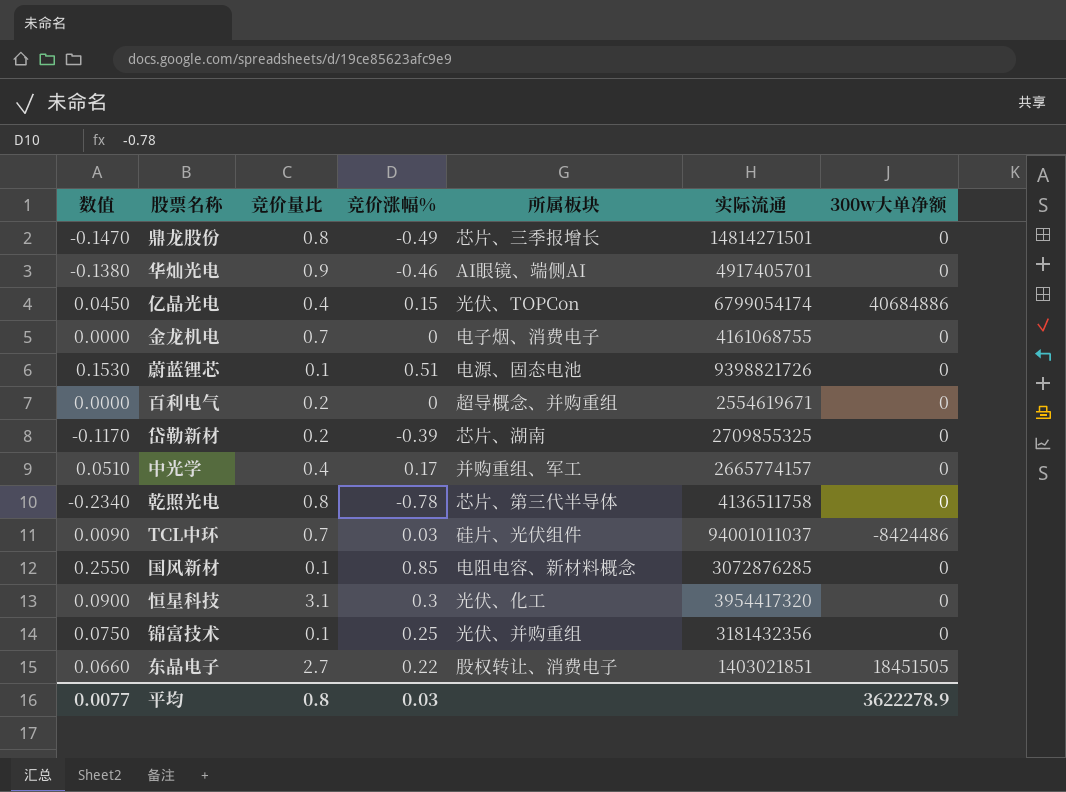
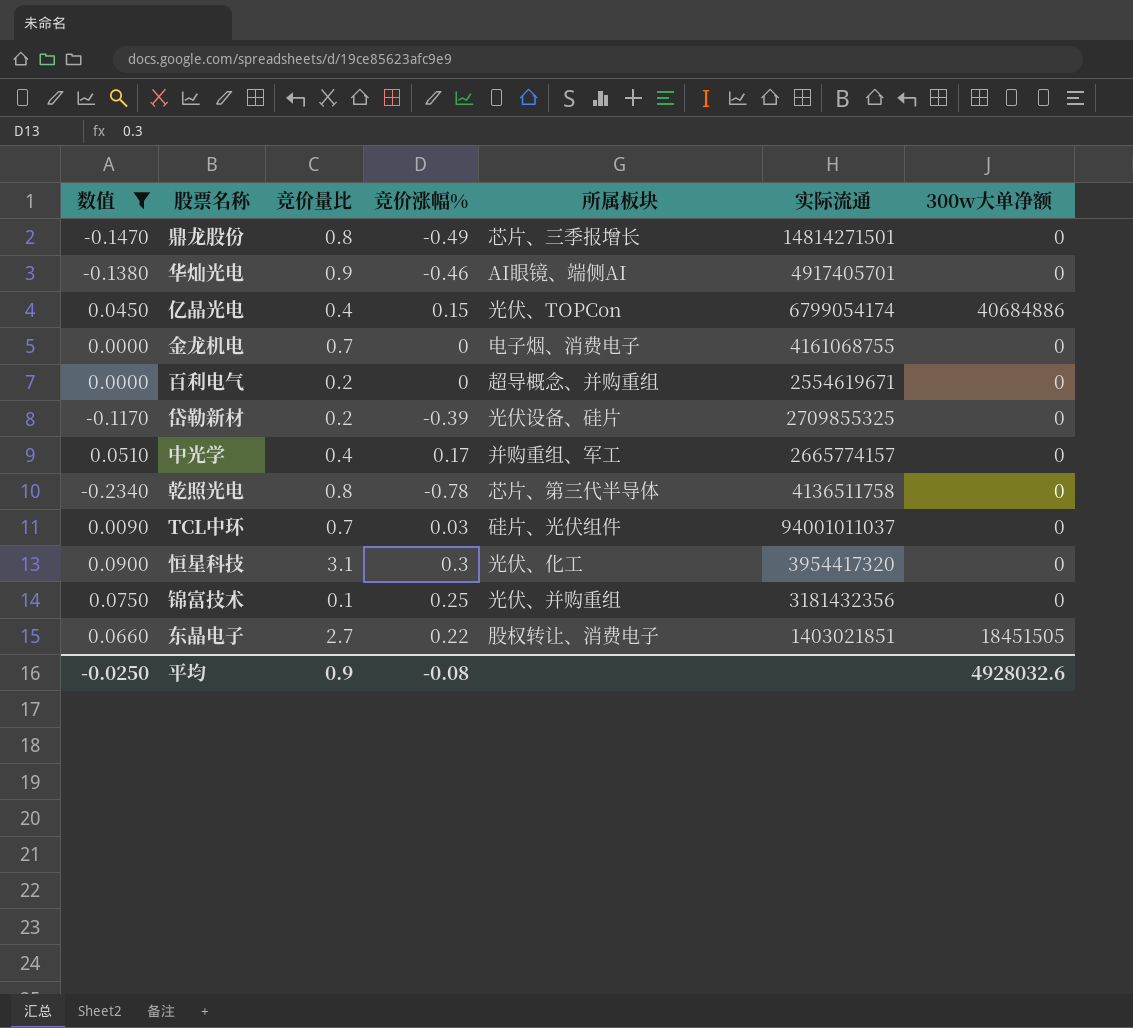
filter: none -> 数值 <= 0.0900
岱勒新材 | 所属板块: 芯片、湖南 -> 光伏设备、硅片
TCL中环 | 300w大单净额: -8424486 -> 0
平均 | 数值: 0.0077 -> -0.0250
平均 | 竞价量比: 0.8 -> 0.9
平均 | 竞价涨幅%: 0.03 -> -0.08
平均 | 300w大单净额: 3622278.9 -> 4928032.6

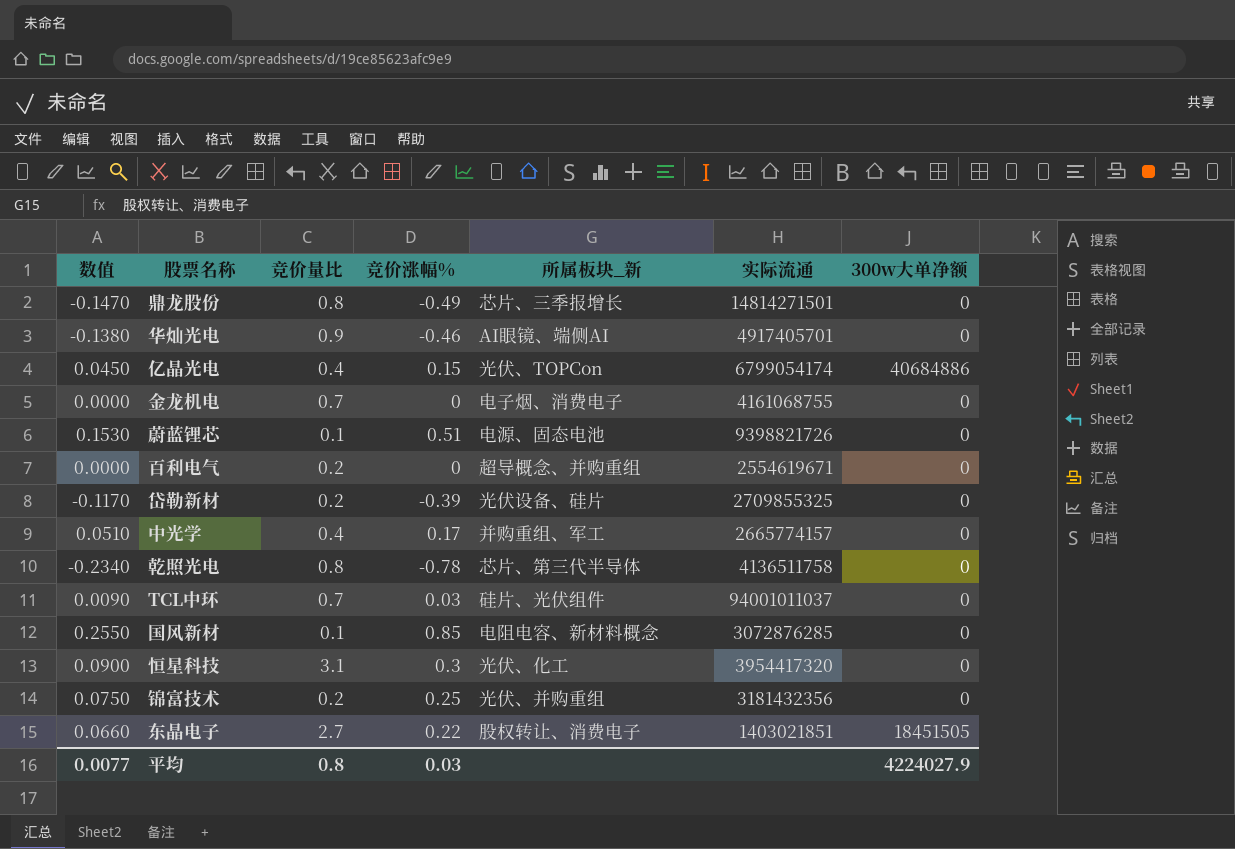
filter: 数值 <= 0.0900 -> none
column name: 所属板块 -> 所属板块_新
锦富技术 | 竞价量比: 0.1 -> 0.2
平均 | 数值: -0.0250 -> 0.0077
平均 | 竞价量比: 0.9 -> 0.8
平均 | 竞价涨幅%: -0.08 -> 0.03
平均 | 300w大单净额: 4928032.6 -> 4224027.9

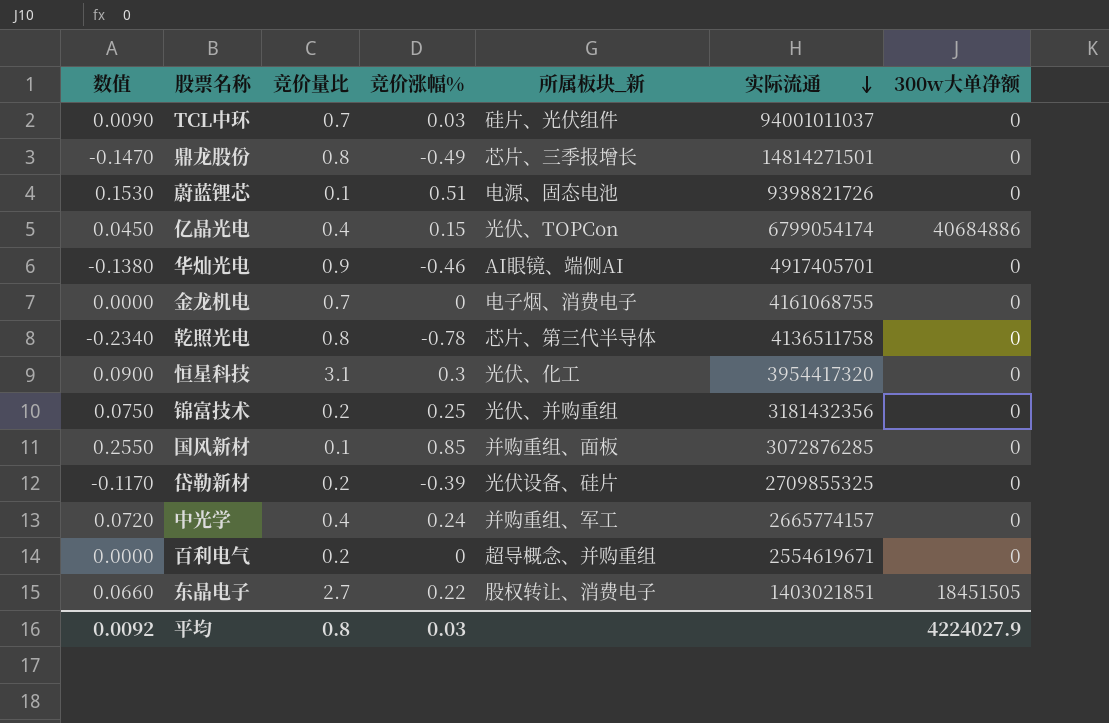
row order: none -> 实际流通 descending
国风新材 | 所属板块_新: 电阻电容、新材料概念 -> 并购重组、面板
中光学 | 数值: 0.0510 -> 0.0720
中光学 | 竞价涨幅%: 0.17 -> 0.24
平均 | 数值: 0.0077 -> 0.0092

